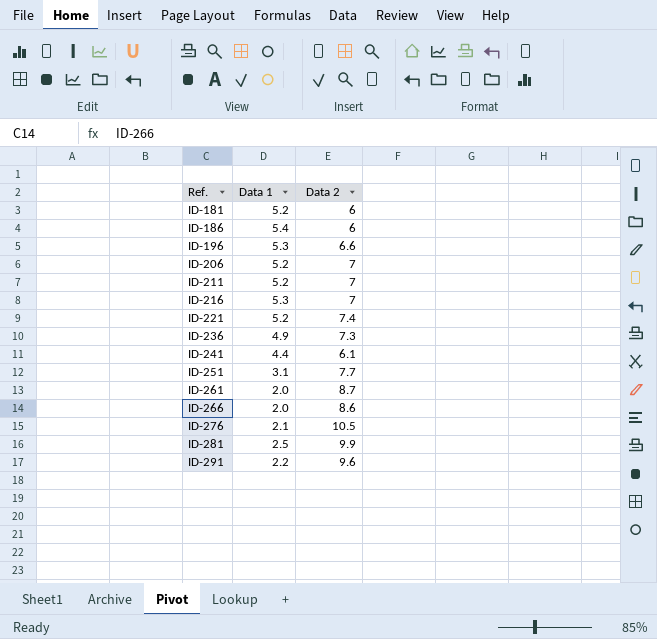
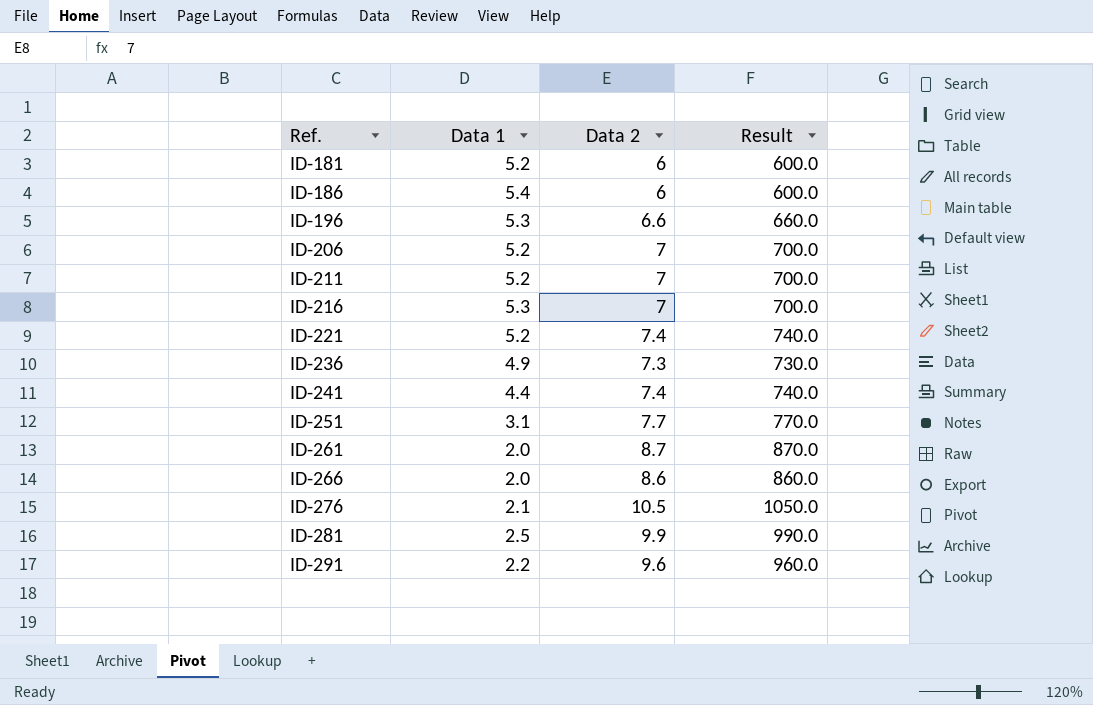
column Result | formula: none -> [Data 2] * 100
ID-241 | Data 2: 6.1 -> 7.4

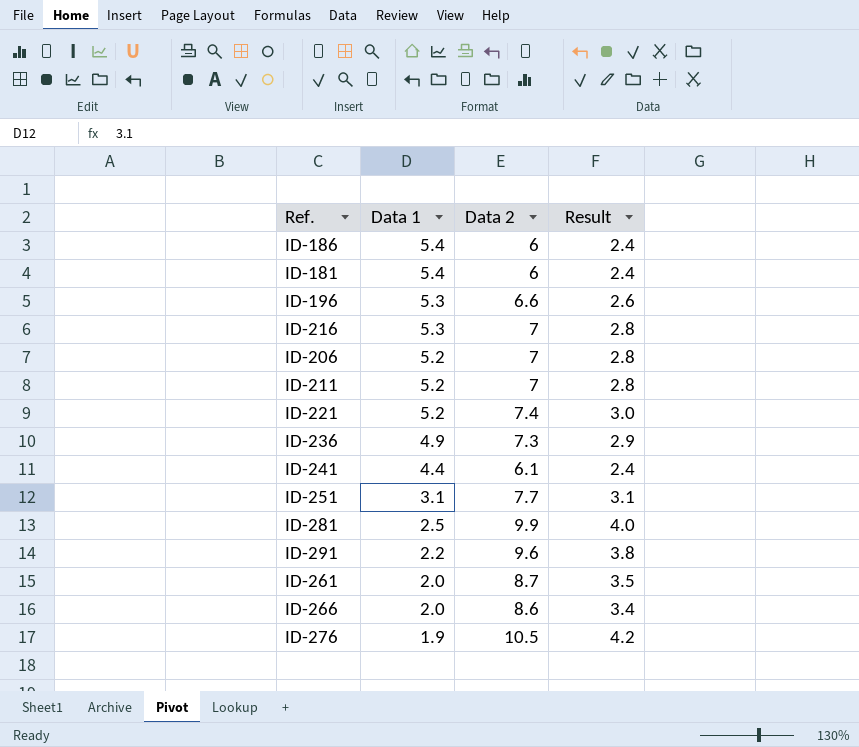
row order: Ref. ascending -> Data 1 descending
column Result | formula: [Data 2] * 100 -> [Data 2] * 0.4
ID-181 | Data 1: 5.2 -> 5.4
ID-241 | Data 2: 7.4 -> 6.1
ID-276 | Data 1: 2.1 -> 1.9

